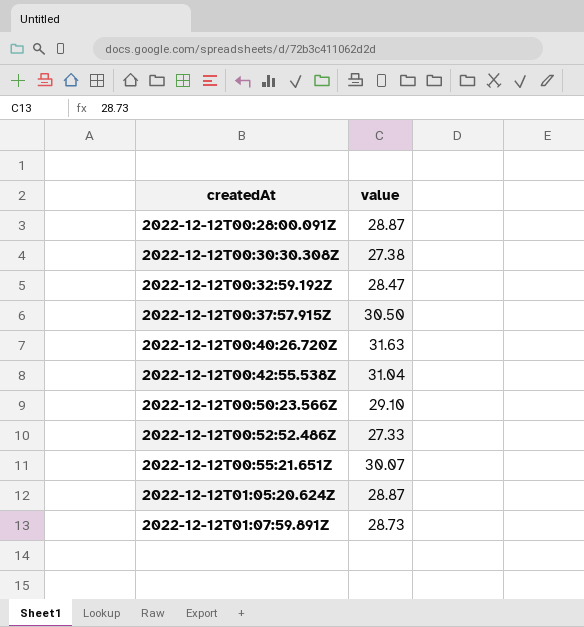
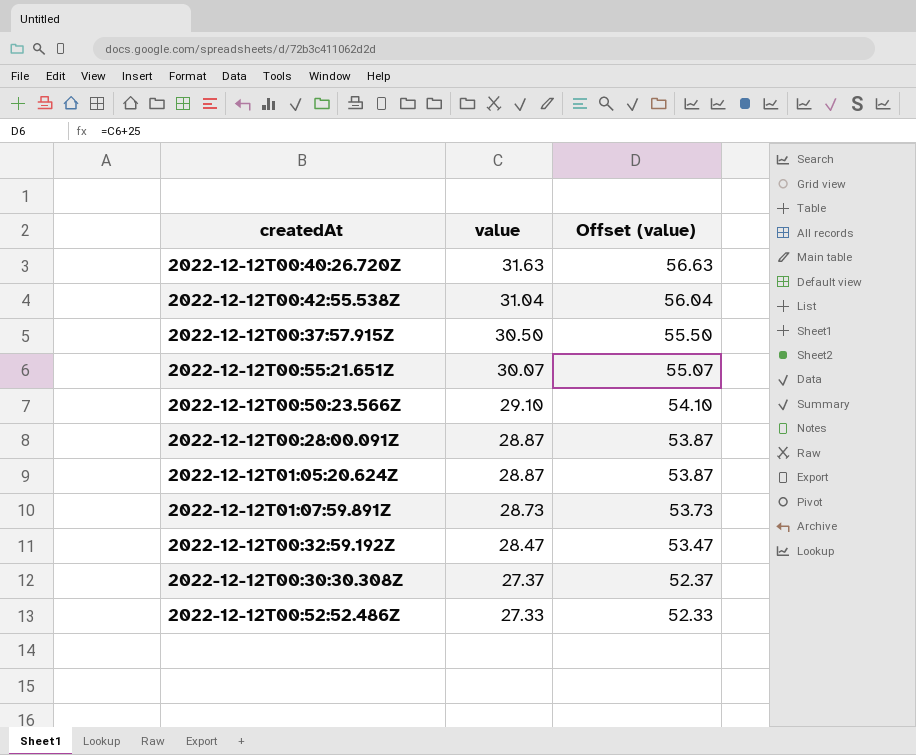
row order: createdAt ascending -> value descending
column Offset (value) | formula: none -> [value] + 25
2022-12-12T00:30:30.308Z | value: 27.38 -> 27.37

